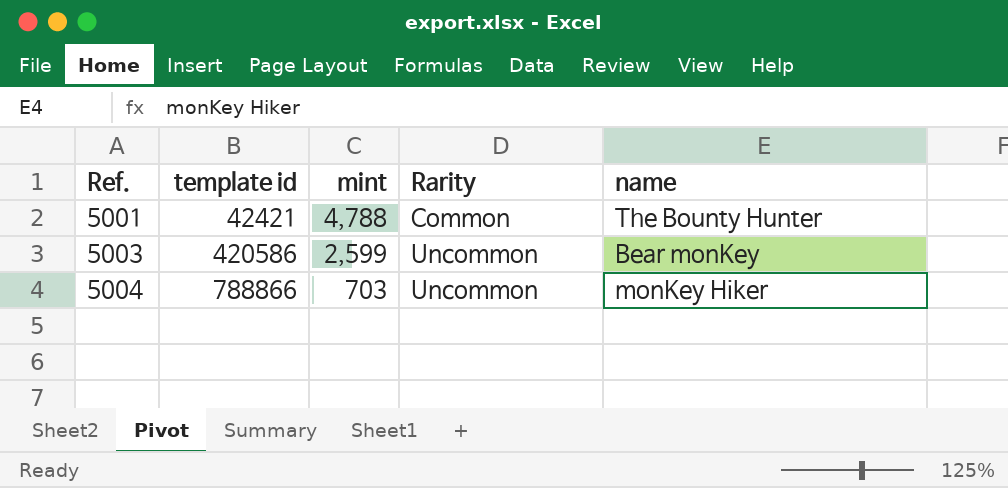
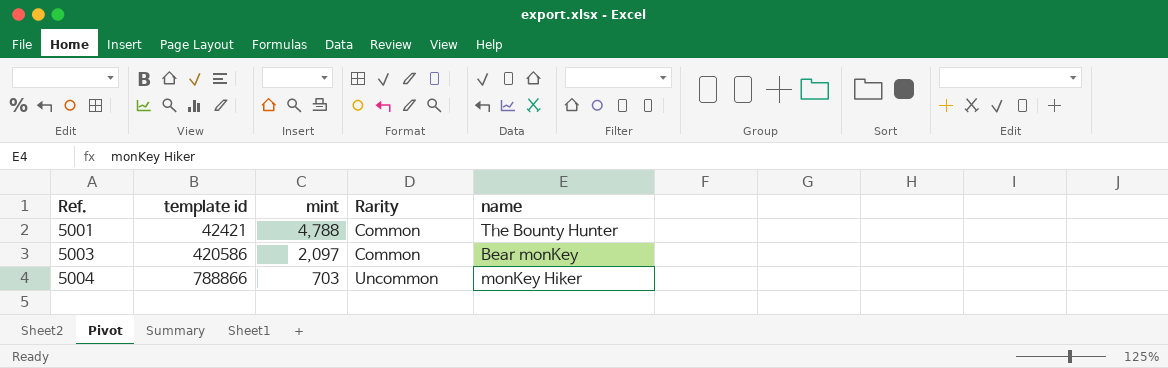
5003 | mint: 2,599 -> 2,097
5003 | Rarity: Uncommon -> Common

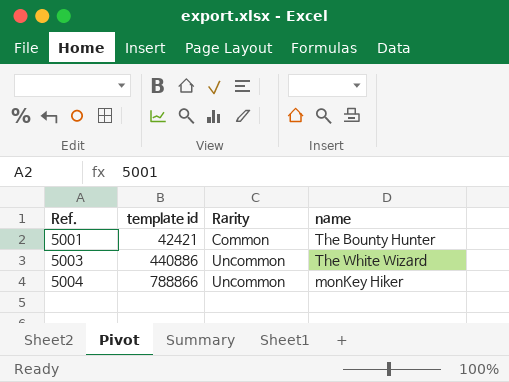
column mint | position: 3 -> none
5003 | template id: 420586 -> 440886
5003 | Rarity: Common -> Uncommon
5003 | name: Bear monKey -> The White Wizard

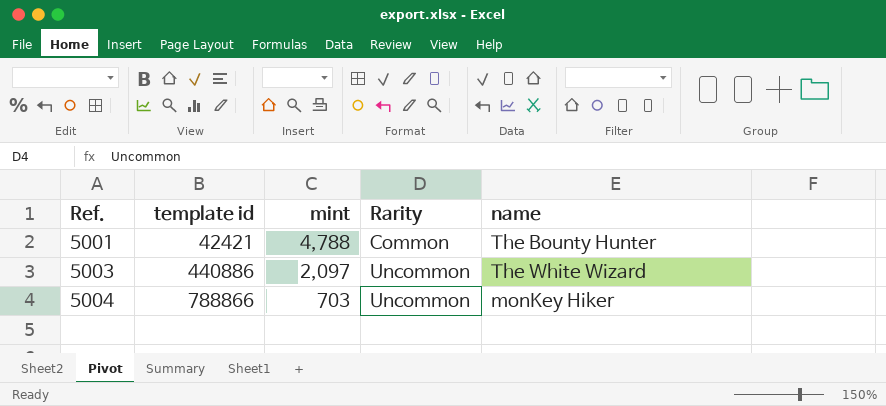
column mint | position: none -> 3

